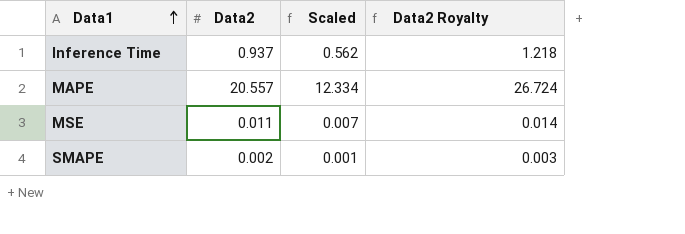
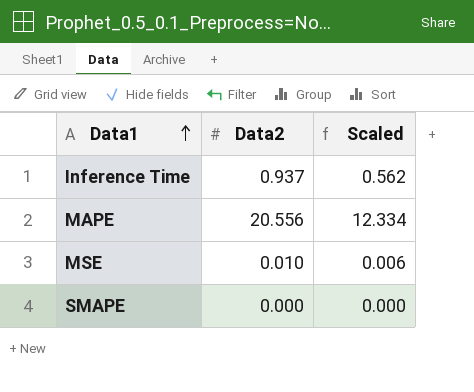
column Data2 Royalty | formula: [Data2] * 1.3 -> none
MAPE | Data2: 20.557 -> 20.556
MSE | Data2: 0.011 -> 0.010
MSE | Scaled: 0.007 -> 0.006
SMAPE | Data2: 0.002 -> 0.000
SMAPE | Scaled: 0.001 -> 0.000

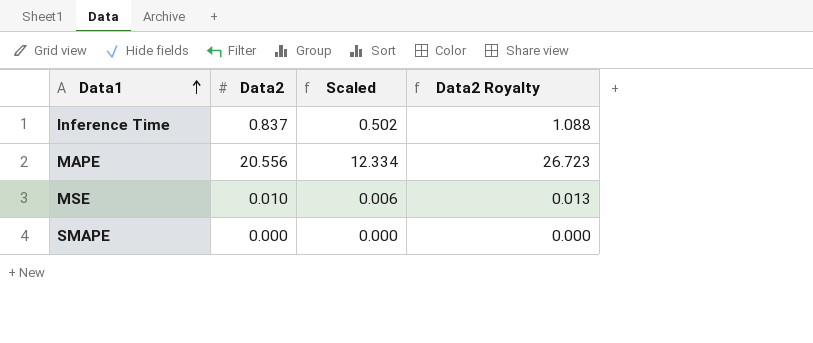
column Data2 Royalty | formula: none -> [Data2] * 1.3
Inference Time | Data2: 0.937 -> 0.837
Inference Time | Scaled: 0.562 -> 0.502

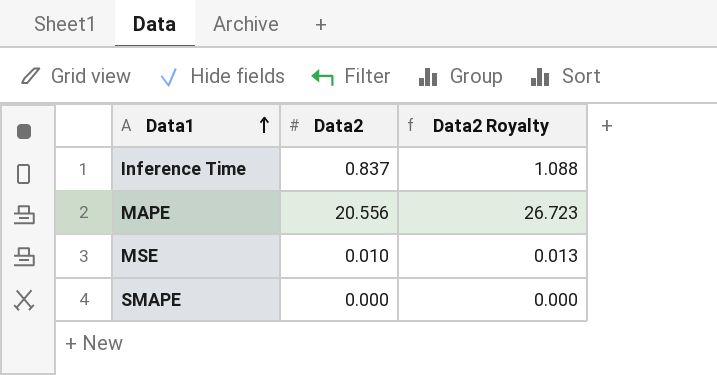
column Scaled | formula: [Data2] * 0.6 -> none

